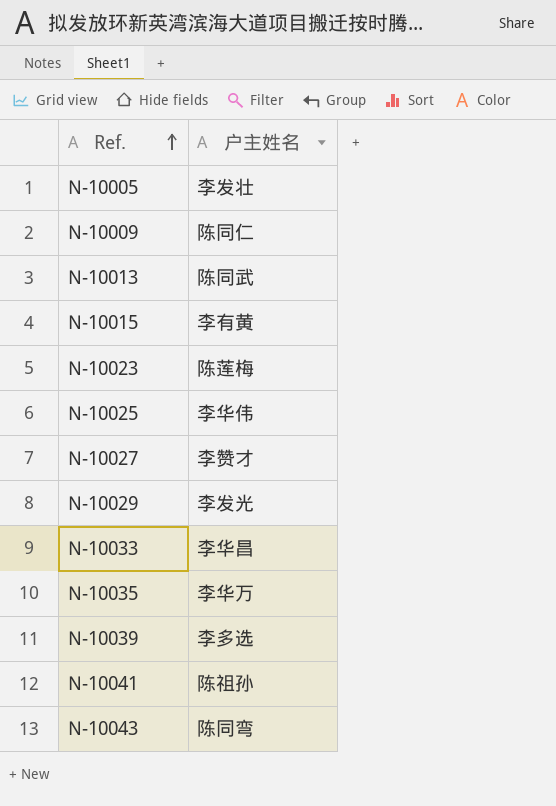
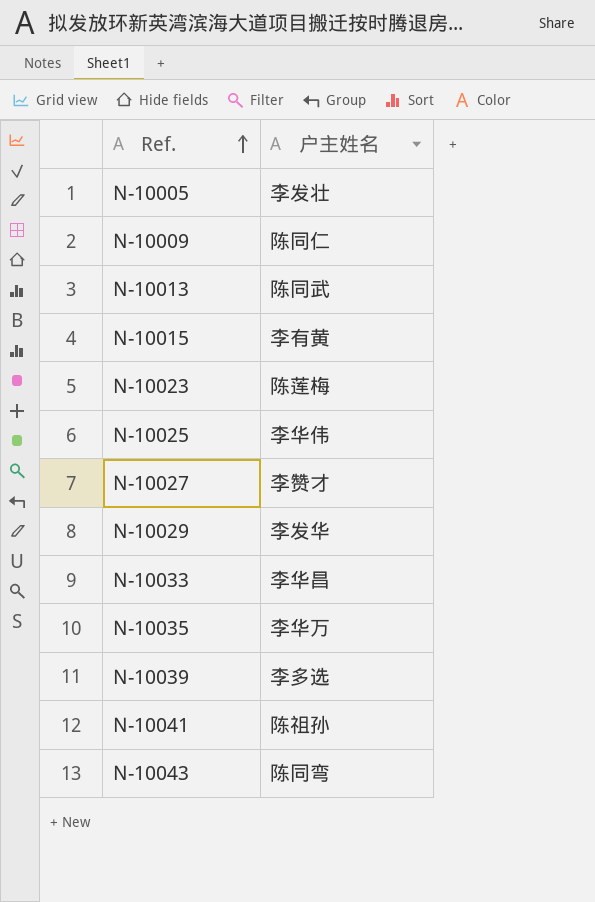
N-10029 | 户主姓名: 李发光 -> 李发华

